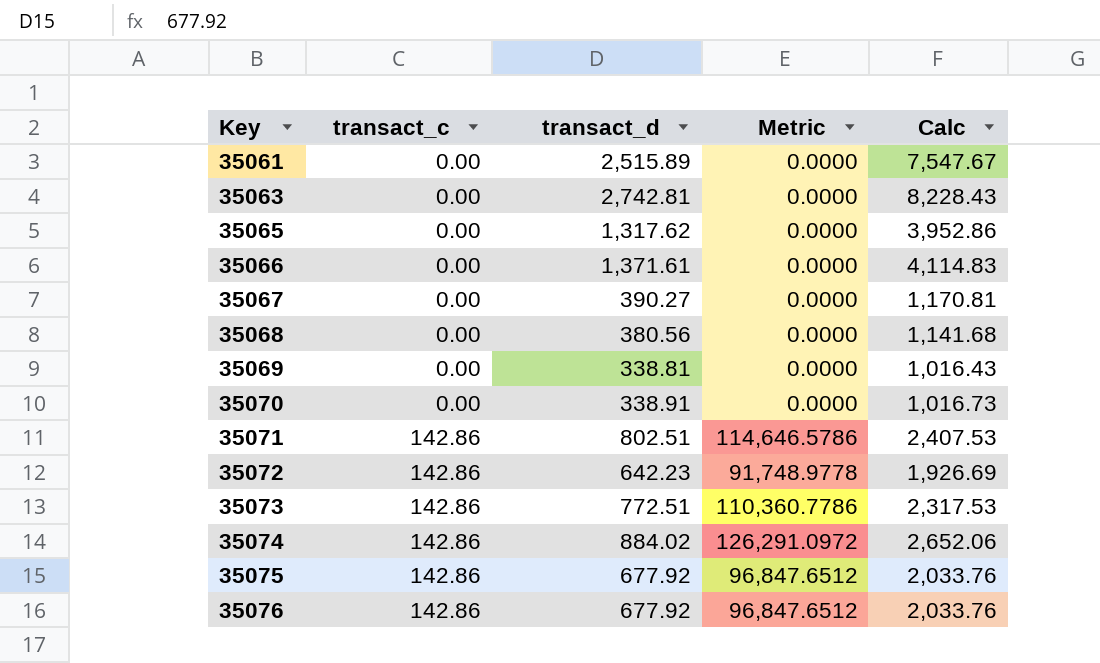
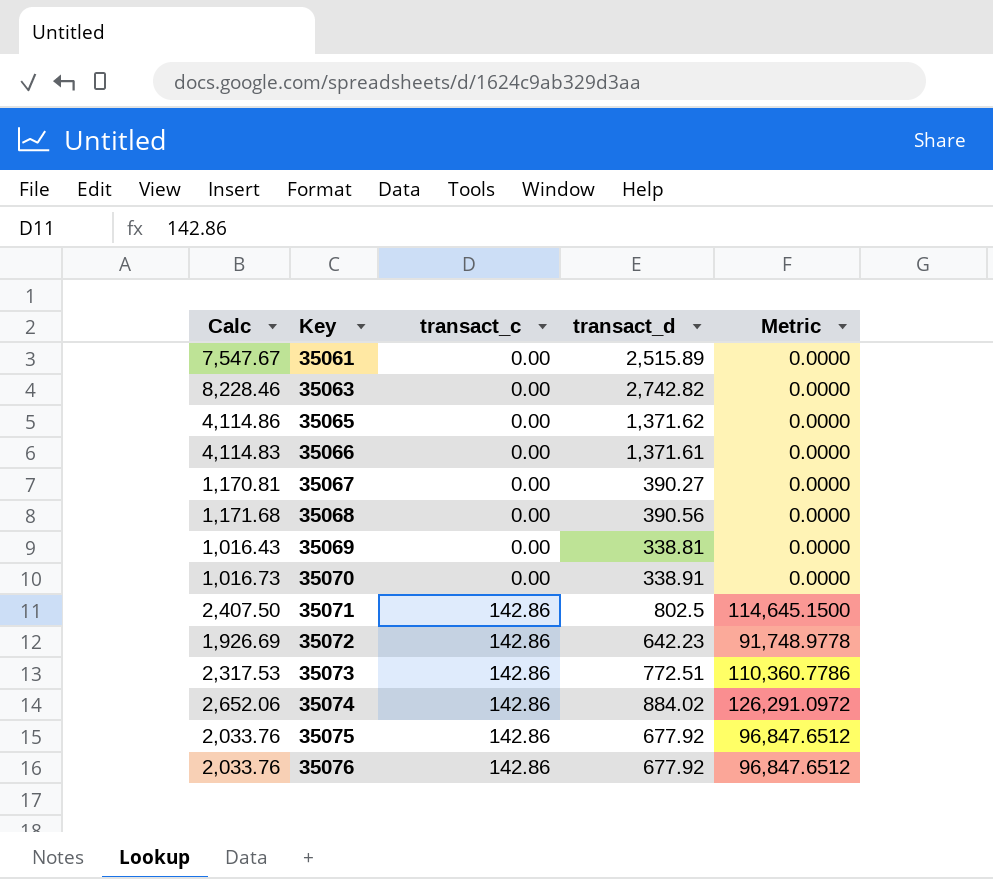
column Calc | position: 5 -> 1
35063 | Calc: 8,228.43 -> 8,228.46
35063 | transact_d: 2,742.81 -> 2,742.82
35065 | Calc: 3,952.86 -> 4,114.86
35065 | transact_d: 1,317.62 -> 1,371.62
35068 | Calc: 1,141.68 -> 1,171.68
35068 | transact_d: 380.56 -> 390.56
35071 | Calc: 2,407.53 -> 2,407.50
35071 | transact_d: 802.51 -> 802.5
35071 | Metric: 114,646.5786 -> 114,645.1500

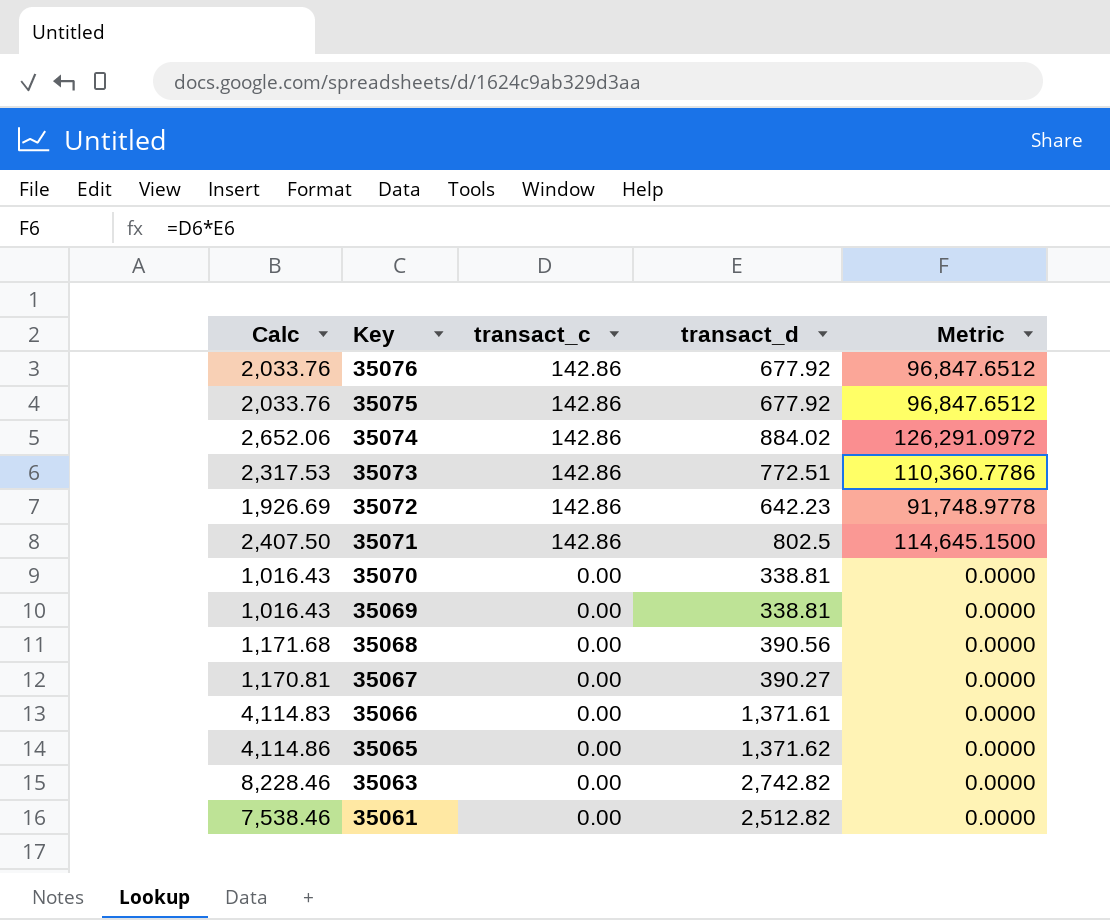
row order: Key ascending -> Key descending
35070 | Calc: 1,016.73 -> 1,016.43
35070 | transact_d: 338.91 -> 338.81
35061 | Calc: 7,547.67 -> 7,538.46
35061 | transact_d: 2,515.89 -> 2,512.82

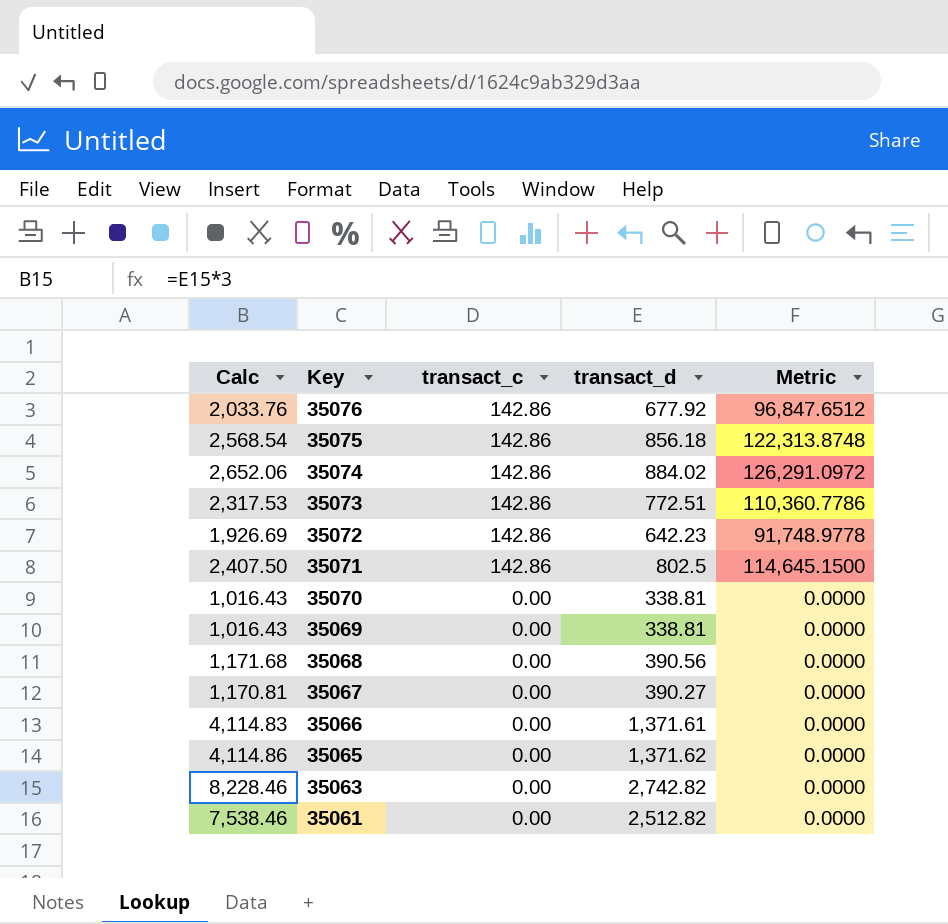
35075 | Calc: 2,033.76 -> 2,568.54
35075 | transact_d: 677.92 -> 856.18
35075 | Metric: 96,847.6512 -> 122,313.8748

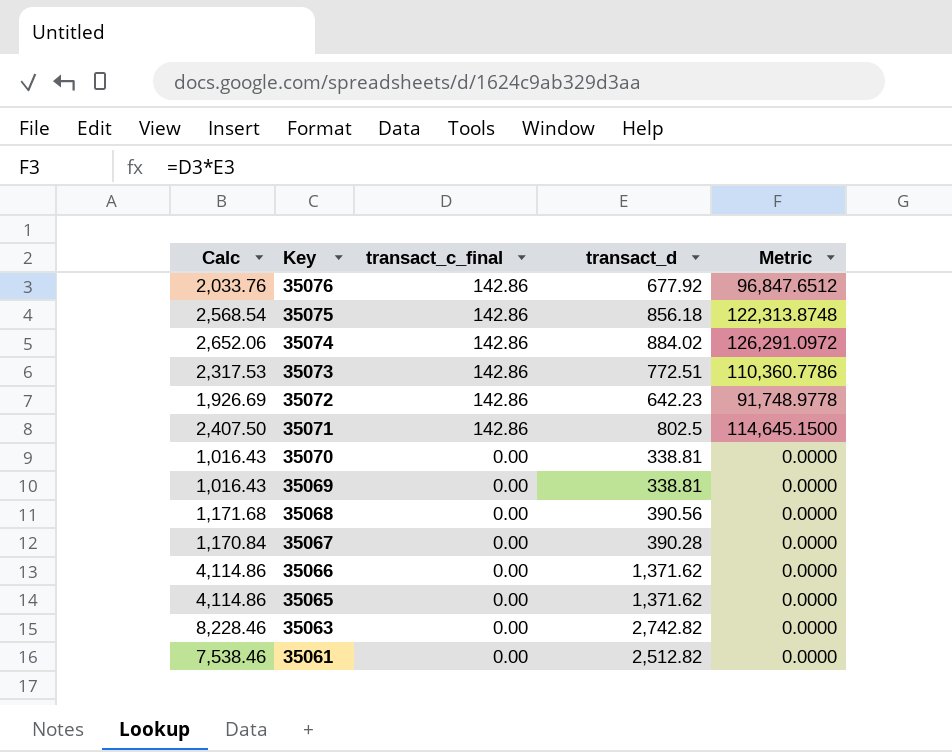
column name: transact_c -> transact_c_final
35067 | Calc: 1,170.81 -> 1,170.84
35067 | transact_d: 390.27 -> 390.28
35066 | Calc: 4,114.83 -> 4,114.86
35066 | transact_d: 1,371.61 -> 1,371.62

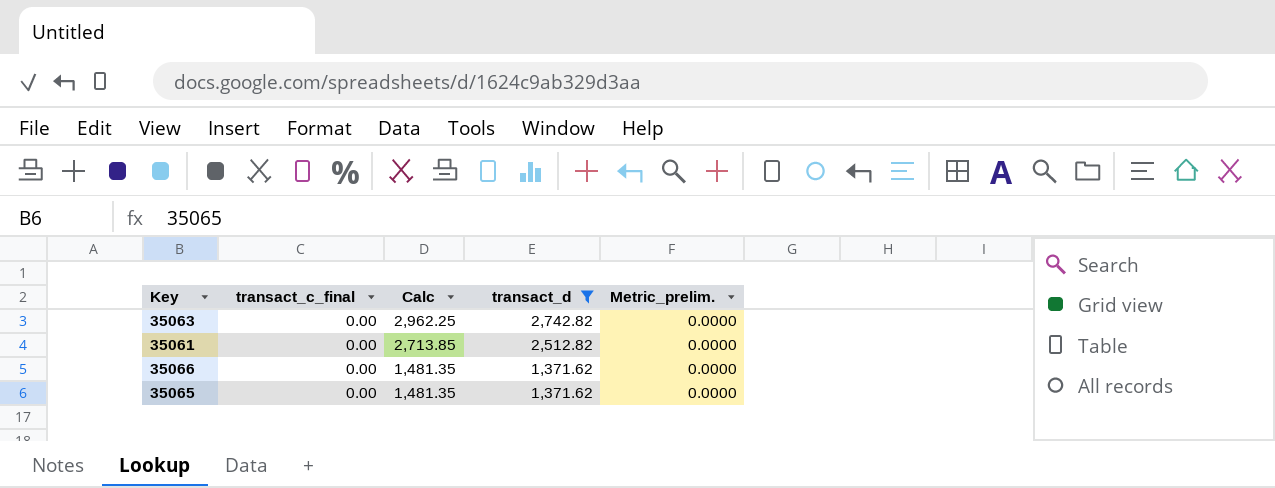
filter: none -> transact_d >= 1,371.62
row order: Key descending -> Calc descending
column Calc | formula: [transact_d] * 3 -> [transact_d] * 1.08
column Calc | position: 1 -> 3
column name: Metric -> Metric_prelim.

